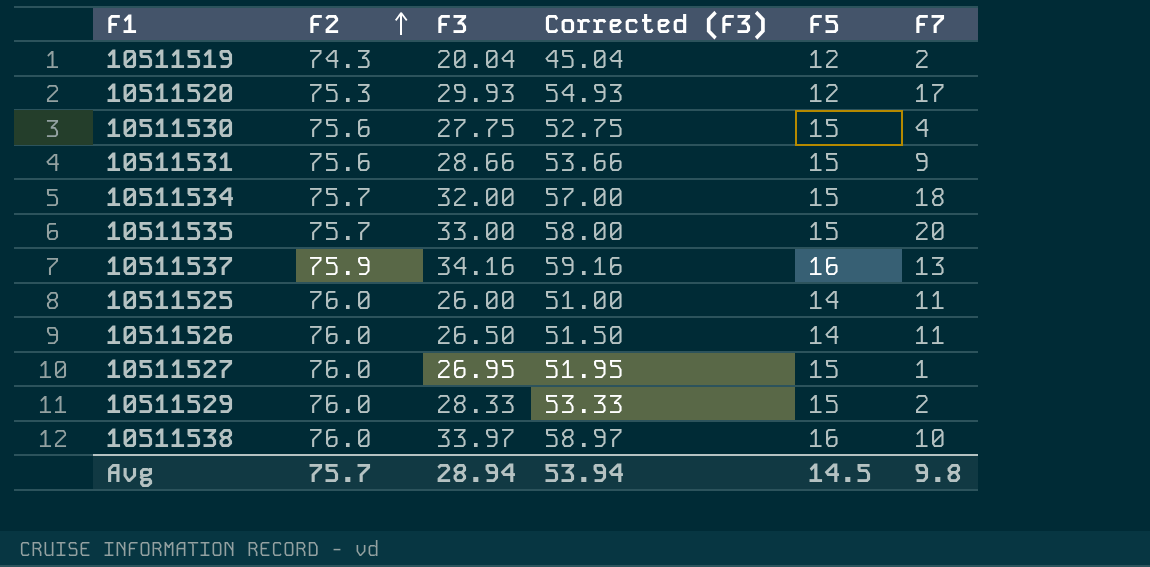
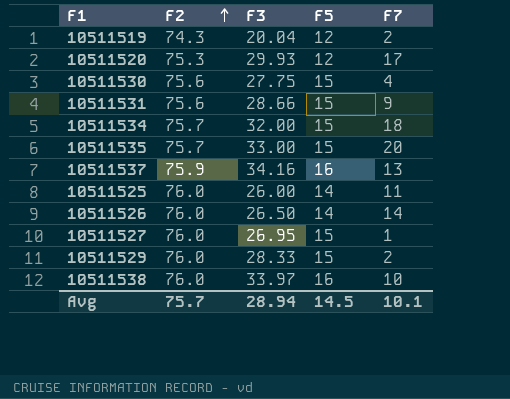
column Corrected (F3) | formula: [F3] + 25 -> none
10511526 | F7: 11 -> 14
Avg | F7: 9.8 -> 10.1

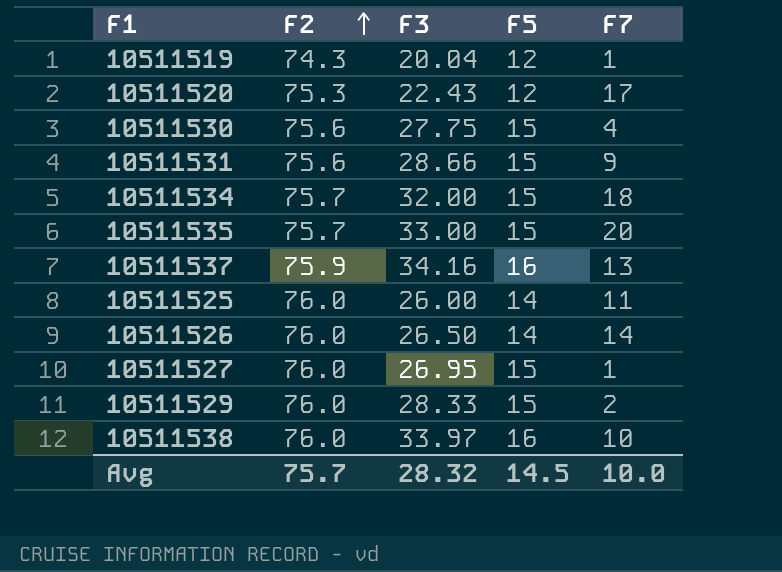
10511519 | F7: 2 -> 1
10511520 | F3: 29.93 -> 22.43
Avg | F3: 28.94 -> 28.32
Avg | F7: 10.1 -> 10.0

